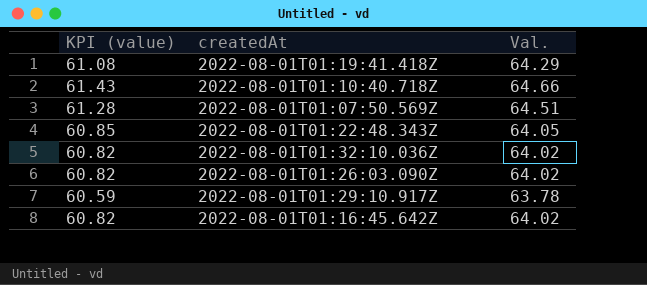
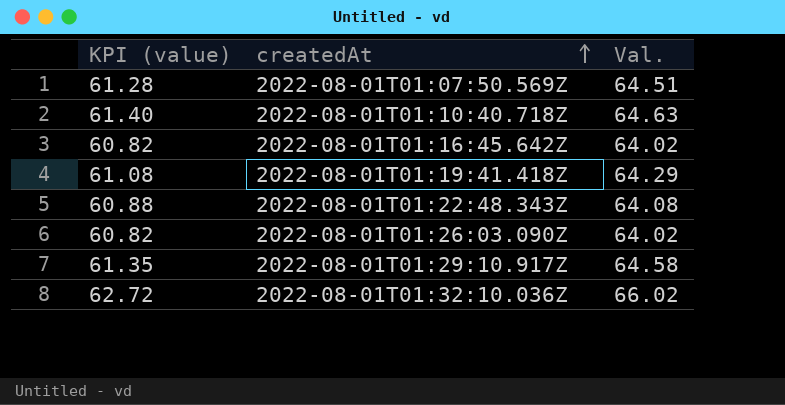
row order: none -> createdAt ascending
2022-08-01T01:10:40.718Z | KPI (value): 61.43 -> 61.40
2022-08-01T01:10:40.718Z | Val.: 64.66 -> 64.63
2022-08-01T01:22:48.343Z | KPI (value): 60.85 -> 60.88
2022-08-01T01:22:48.343Z | Val.: 64.05 -> 64.08
2022-08-01T01:29:10.917Z | KPI (value): 60.59 -> 61.35
2022-08-01T01:29:10.917Z | Val.: 63.78 -> 64.58
2022-08-01T01:32:10.036Z | KPI (value): 60.82 -> 62.72
2022-08-01T01:32:10.036Z | Val.: 64.02 -> 66.02

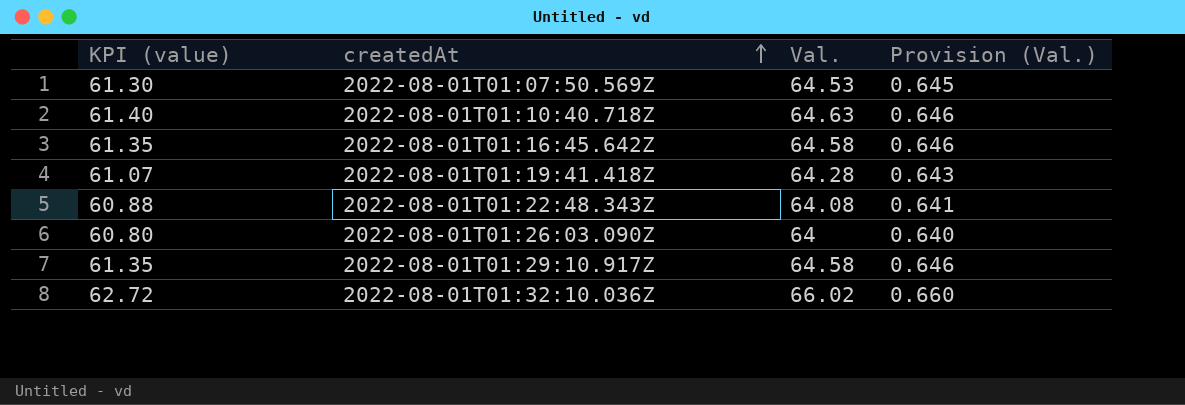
column Provision (Val.) | formula: none -> [Val.] * 0.01
2022-08-01T01:07:50.569Z | KPI (value): 61.28 -> 61.30
2022-08-01T01:07:50.569Z | Val.: 64.51 -> 64.53
2022-08-01T01:16:45.642Z | KPI (value): 60.82 -> 61.35
2022-08-01T01:16:45.642Z | Val.: 64.02 -> 64.58
2022-08-01T01:19:41.418Z | KPI (value): 61.08 -> 61.07
2022-08-01T01:19:41.418Z | Val.: 64.29 -> 64.28
2022-08-01T01:26:03.090Z | KPI (value): 60.82 -> 60.80
2022-08-01T01:26:03.090Z | Val.: 64.02 -> 64

